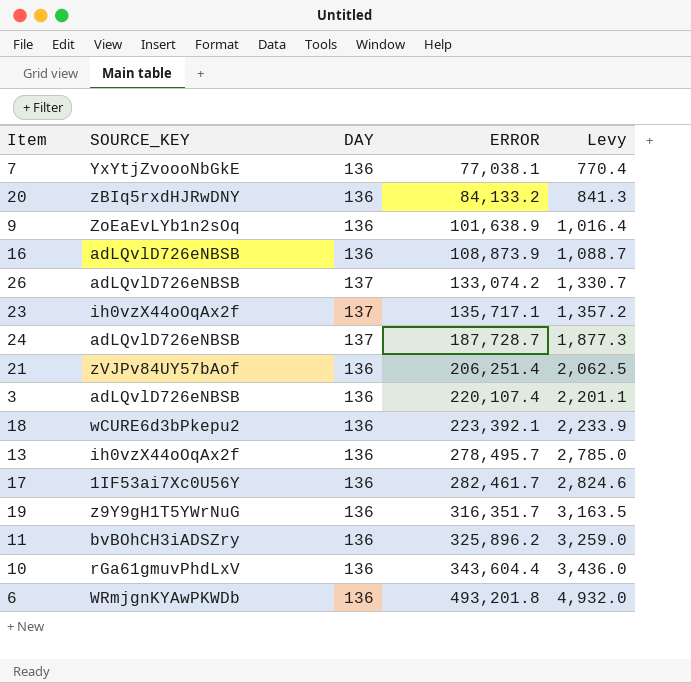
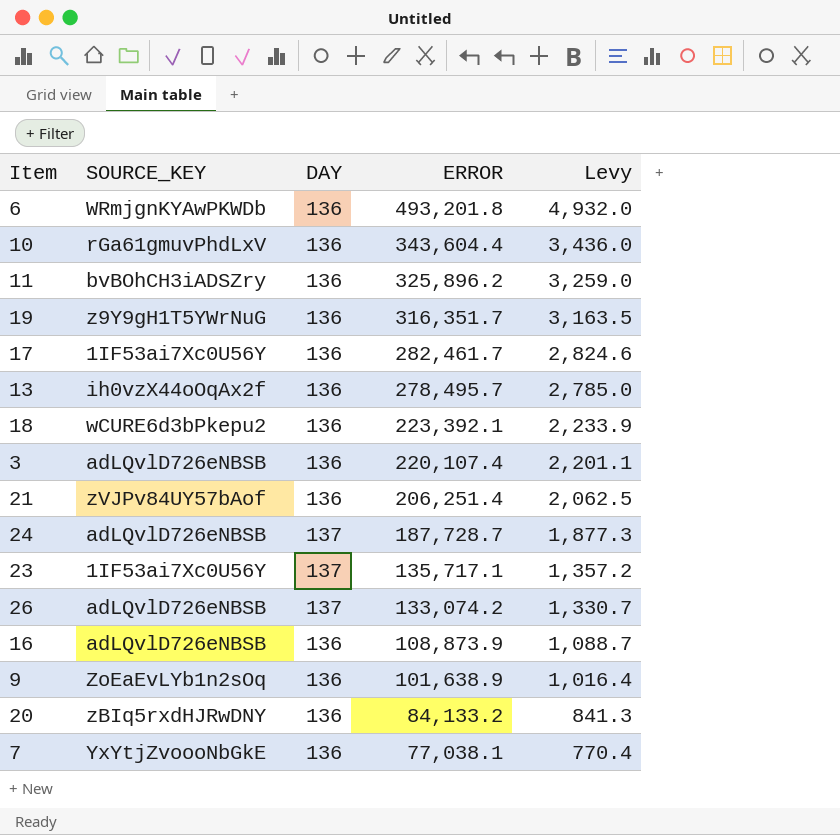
row order: ERROR ascending -> ERROR descending
23 | SOURCE_KEY: ih0vzX44oOqAx2f -> 1IF53ai7Xc0U56Y

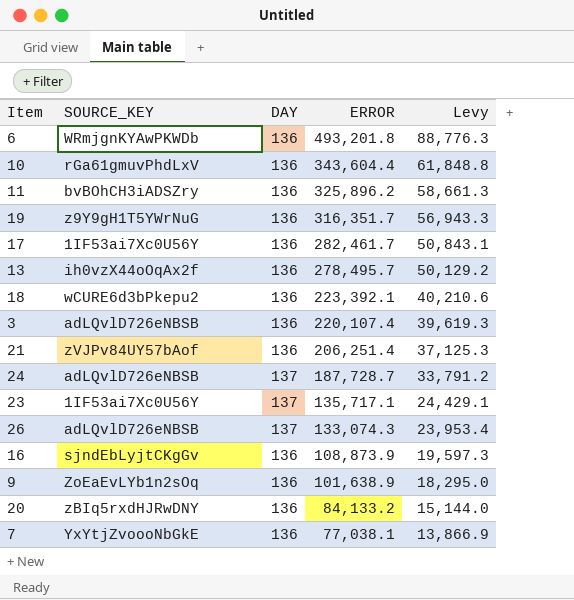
column Levy | formula: [ERROR] * 0.01 -> [ERROR] * 0.18
26 | ERROR: 133,074.2 -> 133,074.3
16 | SOURCE_KEY: adLQvlD726eNBSB -> sjndEbLyjtCKgGv

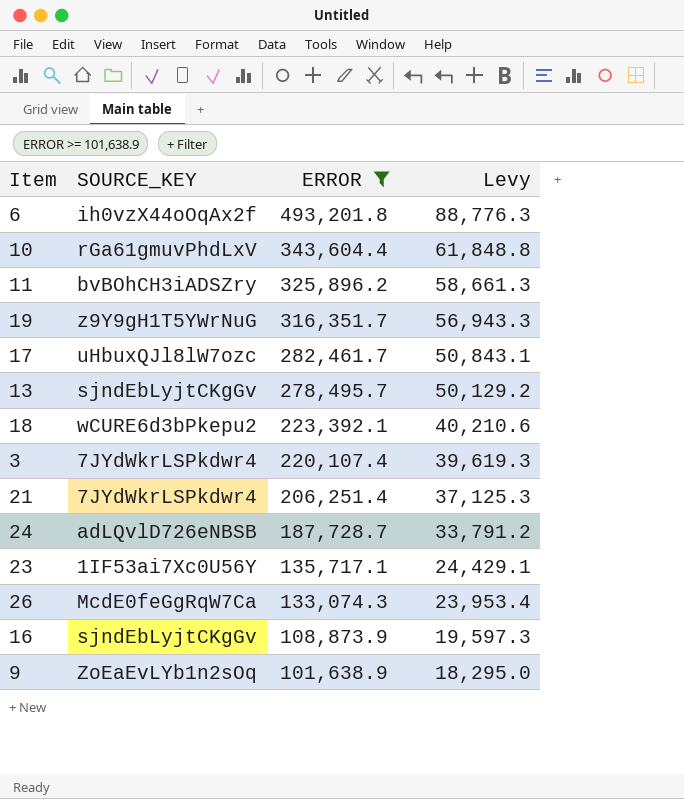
filter: none -> ERROR >= 101,638.9
column DAY | position: 3 -> none
6 | SOURCE_KEY: WRmjgnKYAwPKWDb -> ih0vzX44oOqAx2f
17 | SOURCE_KEY: 1IF53ai7Xc0U56Y -> uHbuxQJl8lW7ozc
13 | SOURCE_KEY: ih0vzX44oOqAx2f -> sjndEbLyjtCKgGv
3 | SOURCE_KEY: adLQvlD726eNBSB -> 7JYdWkrLSPkdwr4
21 | SOURCE_KEY: zVJPv84UY57bAof -> 7JYdWkrLSPkdwr4
26 | SOURCE_KEY: adLQvlD726eNBSB -> McdE0feGgRqW7Ca

